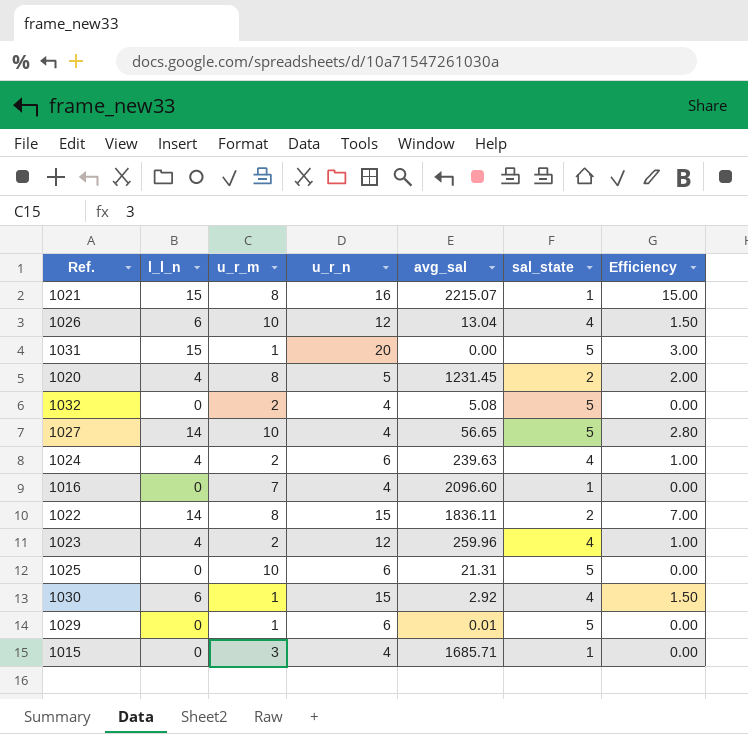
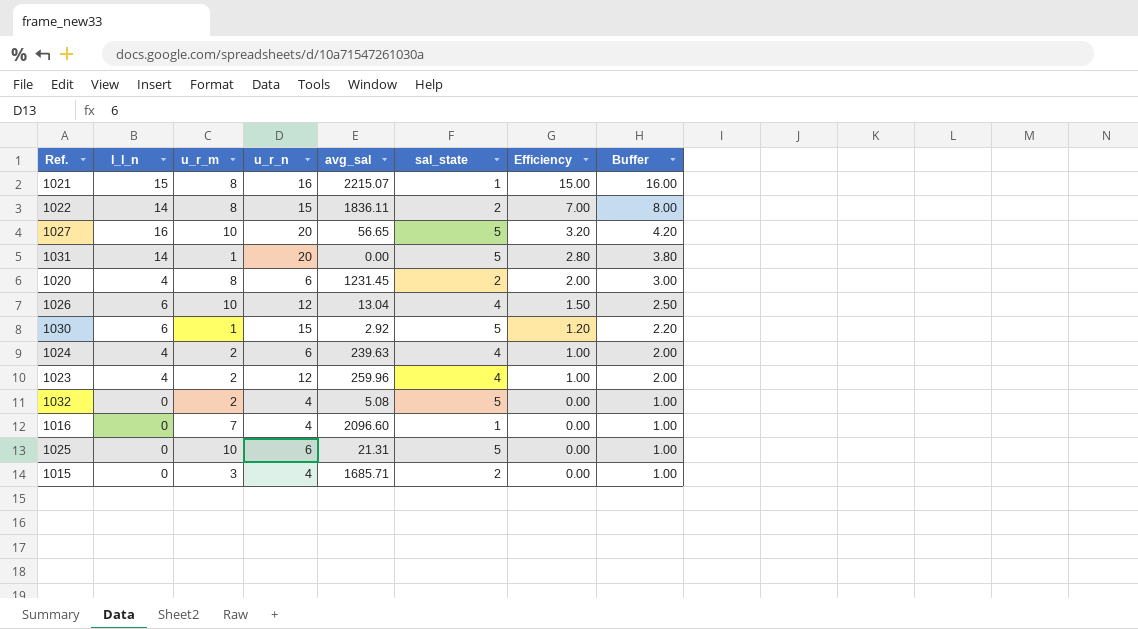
row order: none -> Efficiency descending
column Buffer | formula: none -> [Efficiency] + 1
row 1029: 0 | 1 | 6 | 0.01 | 5 | 0.00 -> none
1027 | l_l_n: 14 -> 16
1027 | u_r_n: 4 -> 20
1027 | Efficiency: 2.80 -> 3.20
1031 | l_l_n: 15 -> 14
1031 | Efficiency: 3.00 -> 2.80
1020 | u_r_n: 5 -> 6
1030 | sal_state: 4 -> 5
1030 | Efficiency: 1.50 -> 1.20
1015 | sal_state: 1 -> 2

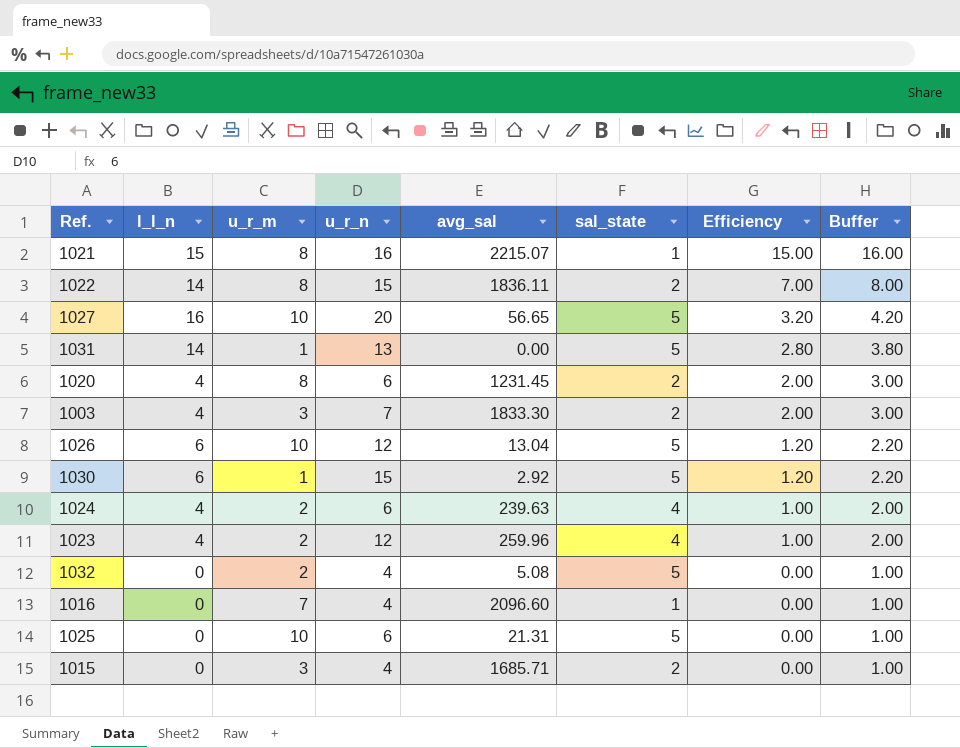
1031 | u_r_n: 20 -> 13
row 1003: none -> 4 | 3 | 7 | 1833.30 | 2 | 2.00 | 3.00
1026 | sal_state: 4 -> 5
1026 | Efficiency: 1.50 -> 1.20
1026 | Buffer: 2.50 -> 2.20

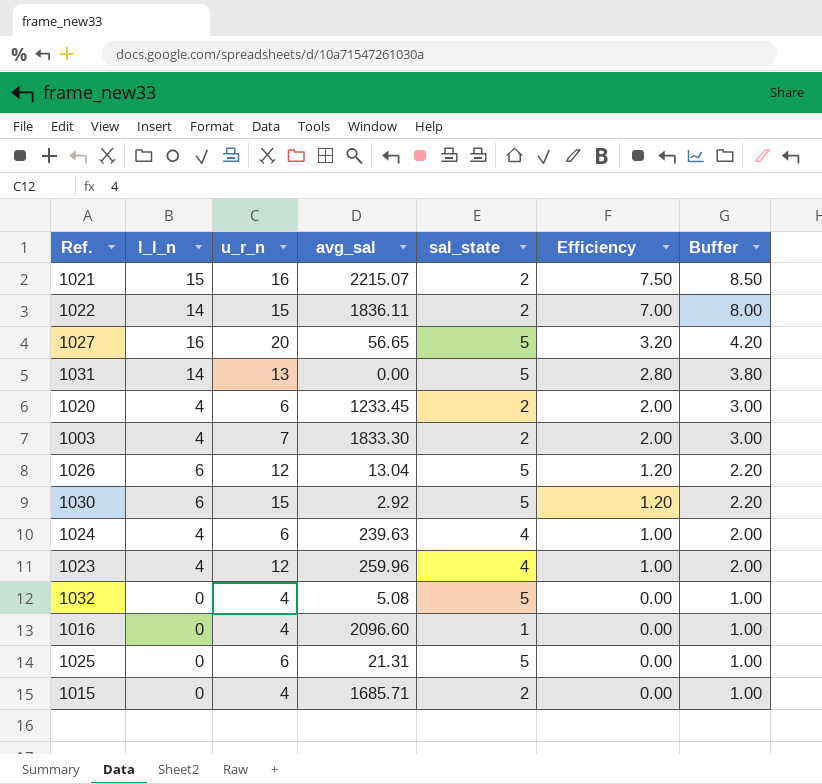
column u_r_m | position: 3 -> none
1021 | sal_state: 1 -> 2
1021 | Efficiency: 15.00 -> 7.50
1021 | Buffer: 16.00 -> 8.50
1020 | avg_sal: 1231.45 -> 1233.45

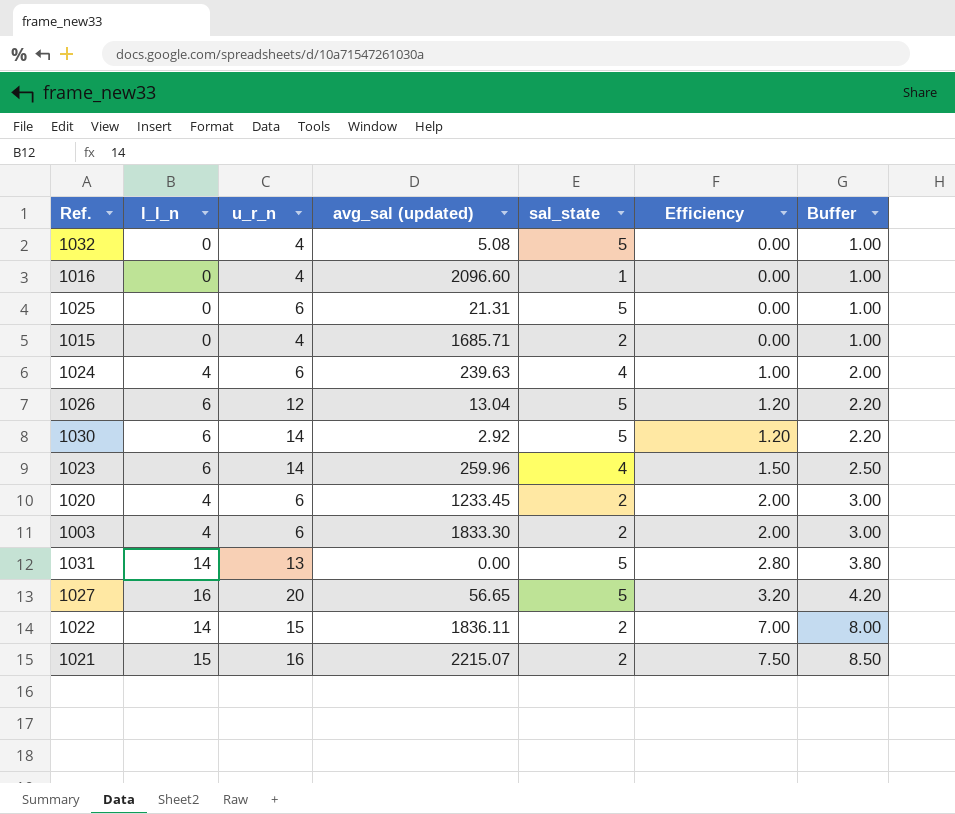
row order: Efficiency descending -> Efficiency ascending
column name: avg_sal -> avg_sal (updated)
1030 | u_r_n: 15 -> 14
1023 | l_l_n: 4 -> 6
1023 | u_r_n: 12 -> 14
1023 | Efficiency: 1.00 -> 1.50
1023 | Buffer: 2.00 -> 2.50
1003 | u_r_n: 7 -> 6

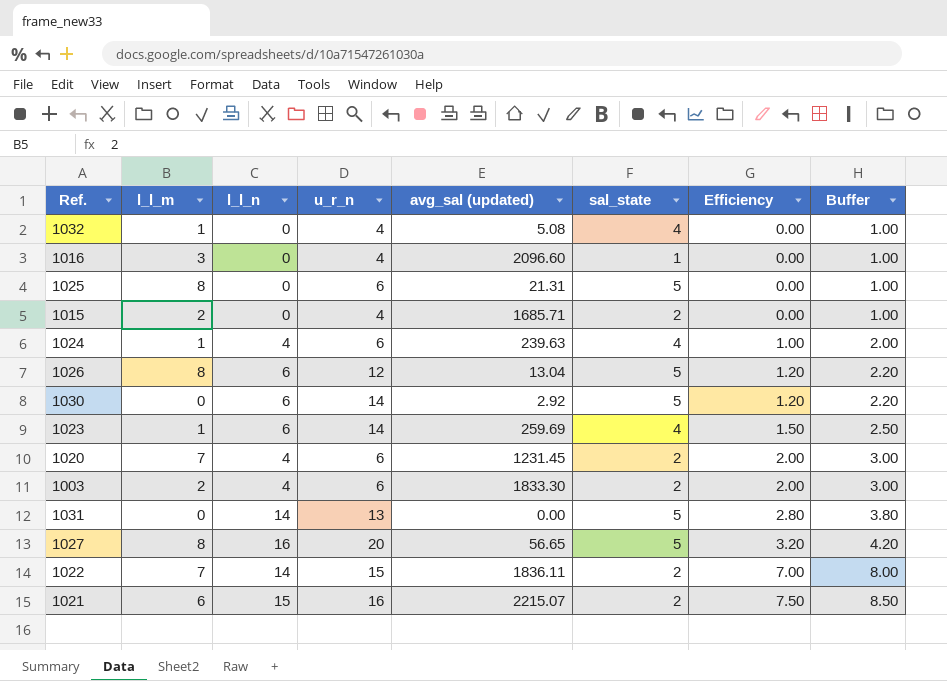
column l_l_m | position: none -> 2
1032 | sal_state: 5 -> 4
1023 | avg_sal (updated): 259.96 -> 259.69
1020 | avg_sal (updated): 1233.45 -> 1231.45

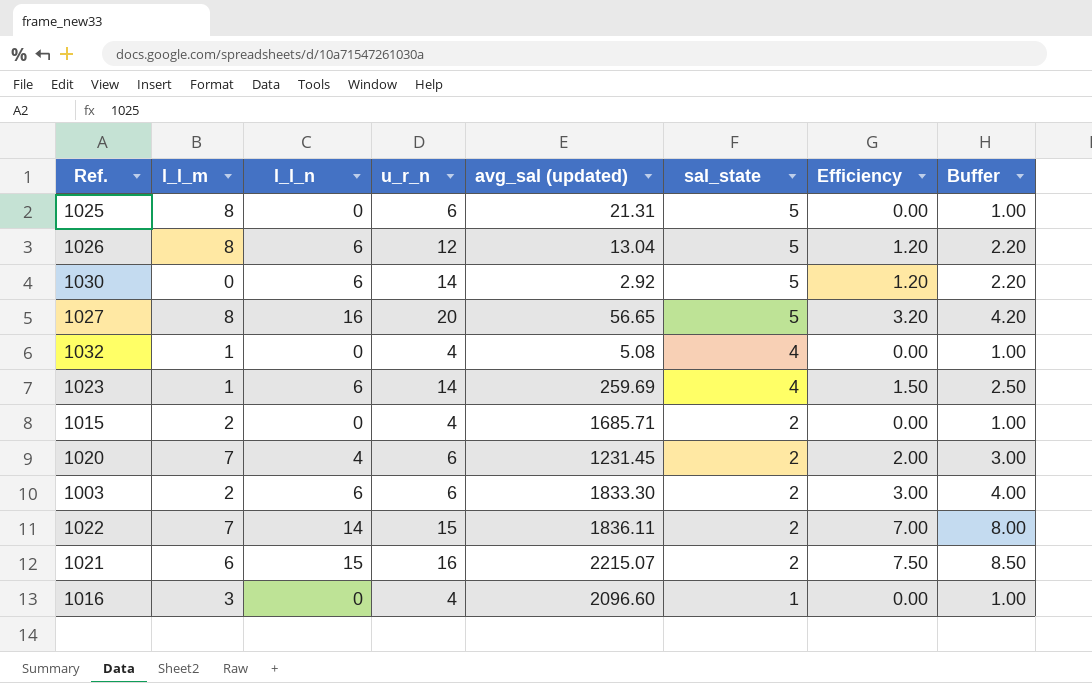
row order: Efficiency ascending -> sal_state descending
row 1024: 1 | 4 | 6 | 239.63 | 4 | 1.00 | 2.00 -> none
row 1031: 0 | 14 | 13 | 0.00 | 5 | 2.80 | 3.80 -> none
1003 | l_l_n: 4 -> 6
1003 | Efficiency: 2.00 -> 3.00
1003 | Buffer: 3.00 -> 4.00

